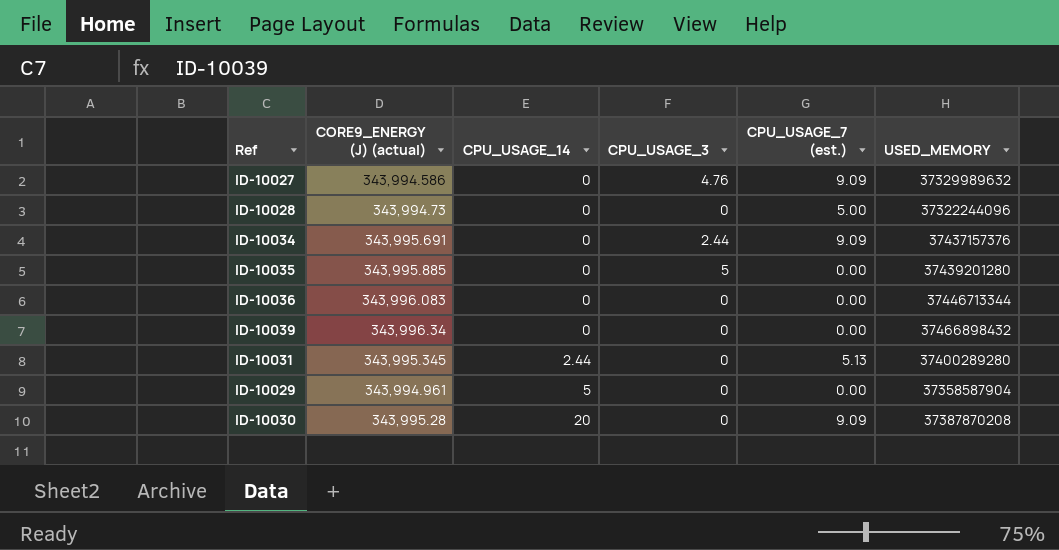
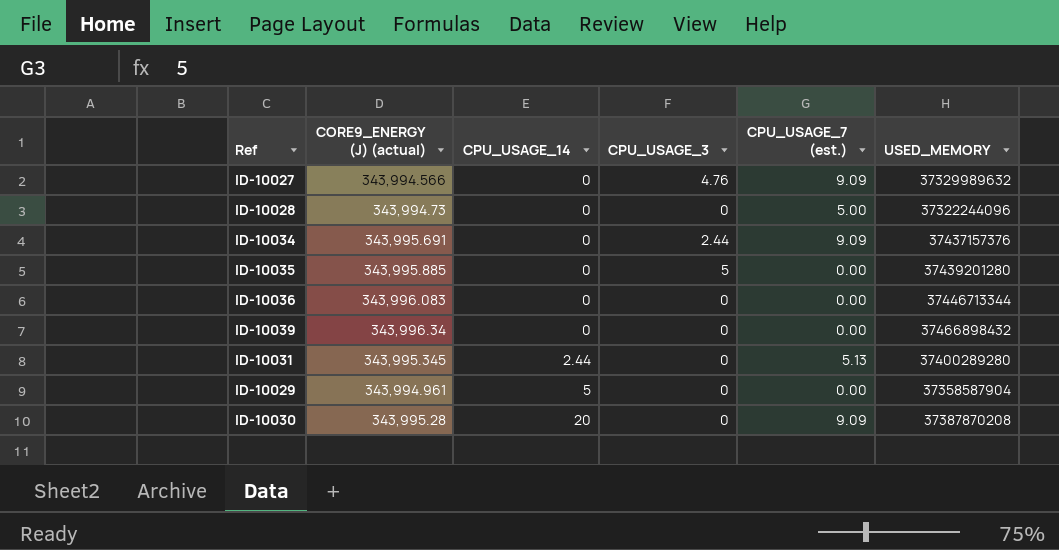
ID-10027 | CORE9_ENERGY (J) (actual): 343,994.586 -> 343,994.566

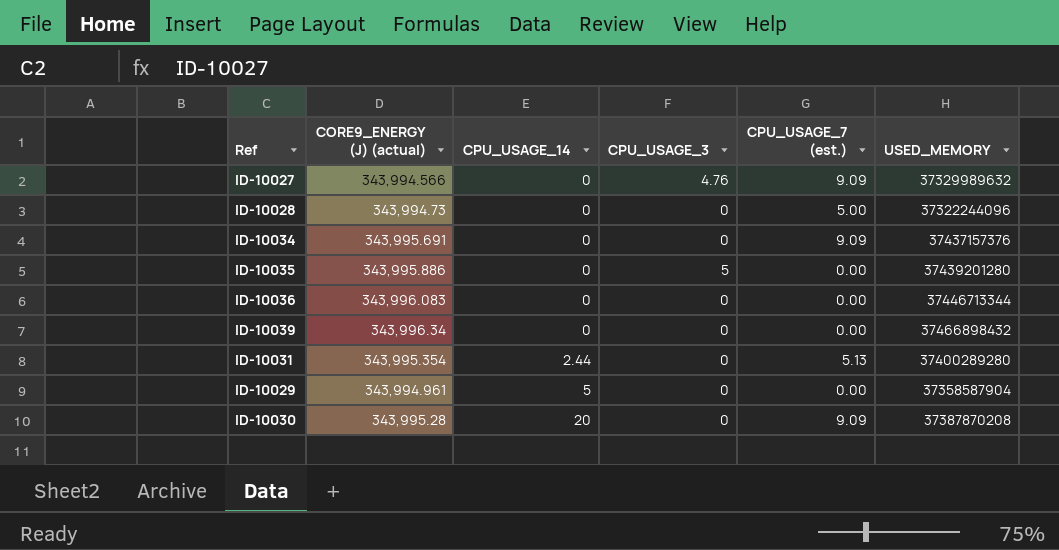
ID-10034 | CPU_USAGE_3: 2.44 -> 0
ID-10035 | CORE9_ENERGY (J) (actual): 343,995.885 -> 343,995.886
ID-10031 | CORE9_ENERGY (J) (actual): 343,995.345 -> 343,995.354

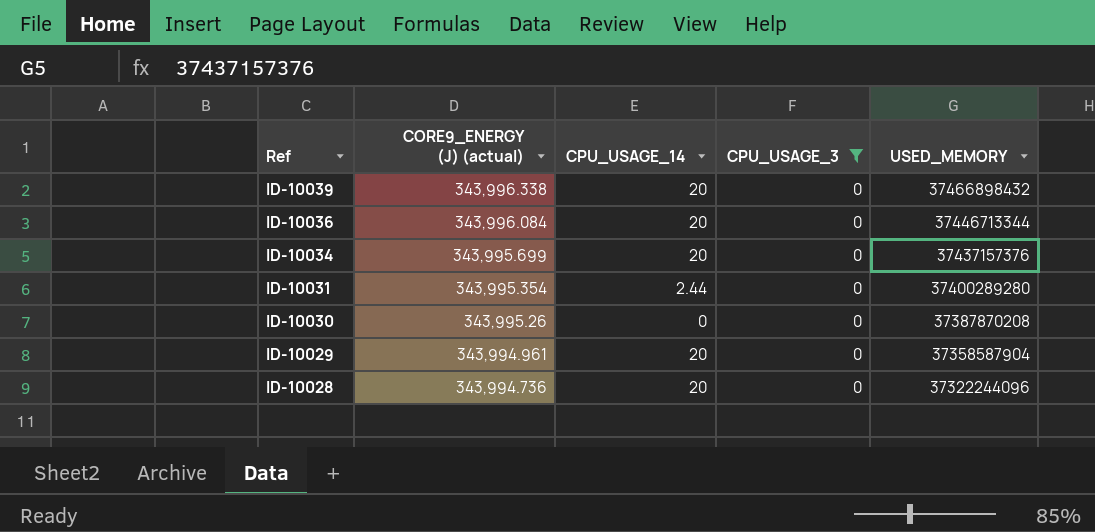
filter: none -> CPU_USAGE_3 = 0
row order: CPU_USAGE_14 ascending -> Ref descending
column CPU_USAGE_7 (est.) | position: 5 -> none
ID-10039 | CORE9_ENERGY (J) (actual): 343,996.34 -> 343,996.338
ID-10039 | CPU_USAGE_14: 0 -> 20
ID-10036 | CORE9_ENERGY (J) (actual): 343,996.083 -> 343,996.084
ID-10036 | CPU_USAGE_14: 0 -> 20
ID-10034 | CORE9_ENERGY (J) (actual): 343,995.691 -> 343,995.699
ID-10034 | CPU_USAGE_14: 0 -> 20
ID-10030 | CORE9_ENERGY (J) (actual): 343,995.28 -> 343,995.26
ID-10030 | CPU_USAGE_14: 20 -> 0
ID-10029 | CPU_USAGE_14: 5 -> 20
ID-10028 | CORE9_ENERGY (J) (actual): 343,994.73 -> 343,994.736
ID-10028 | CPU_USAGE_14: 0 -> 20

